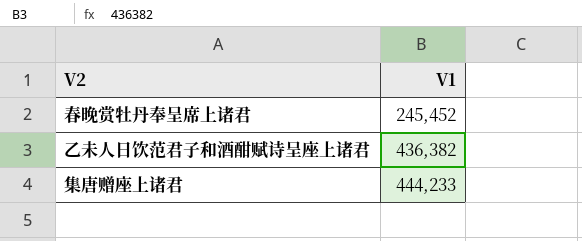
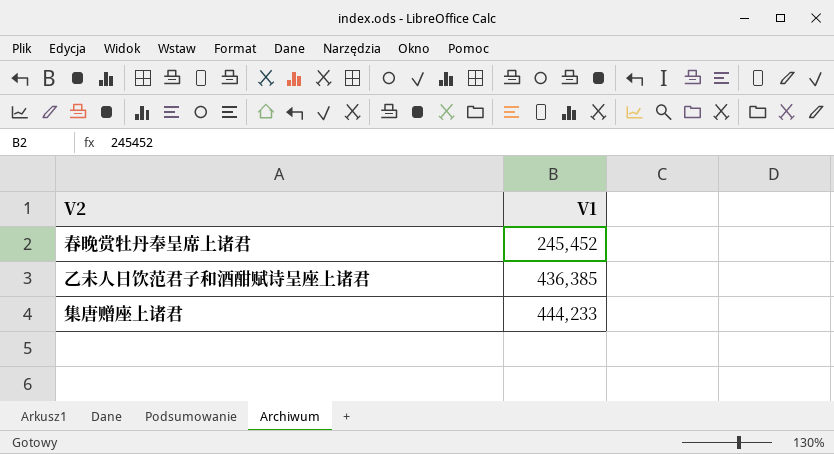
乙未人日饮范君子和酒酣赋诗呈座上诸君 | V1: 436,382 -> 436,385

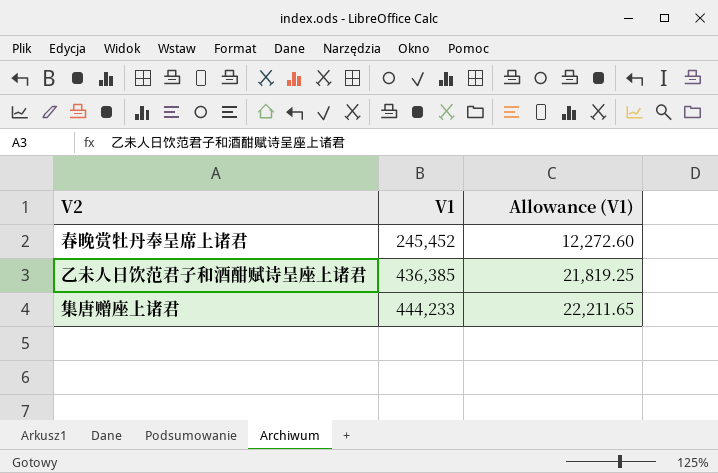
column Allowance (V1) | formula: none -> [V1] * 0.05

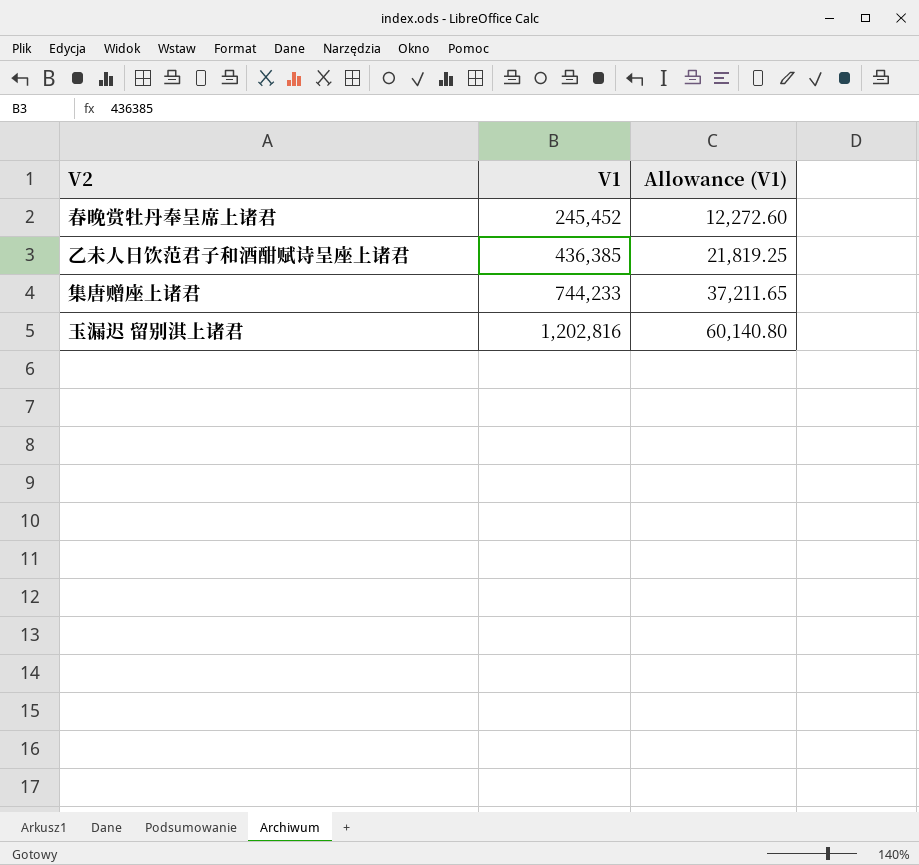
集唐赠座上诸君 | V1: 444,233 -> 744,233
集唐赠座上诸君 | Allowance (V1): 22,211.65 -> 37,211.65
row 玉漏迟 留别淇上诸君: none -> 1,202,816 | 60,140.80

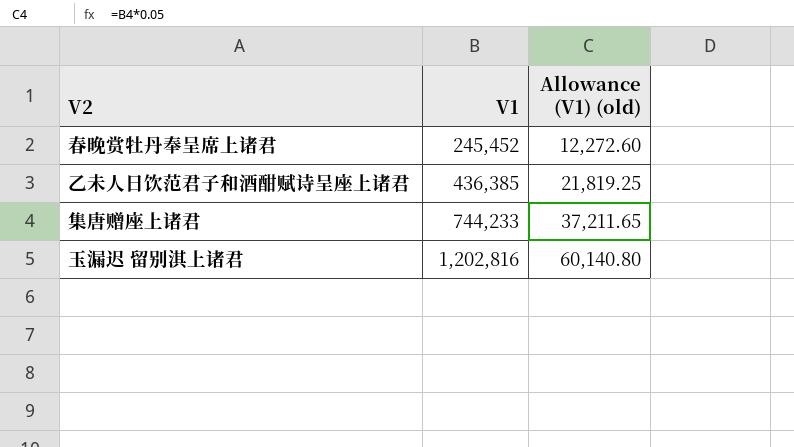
column name: Allowance (V1) -> Allowance (V1) (old)

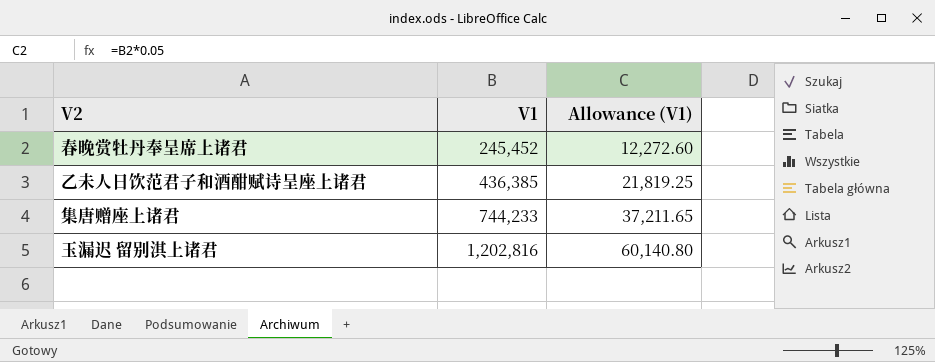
column name: Allowance (V1) (old) -> Allowance (V1)

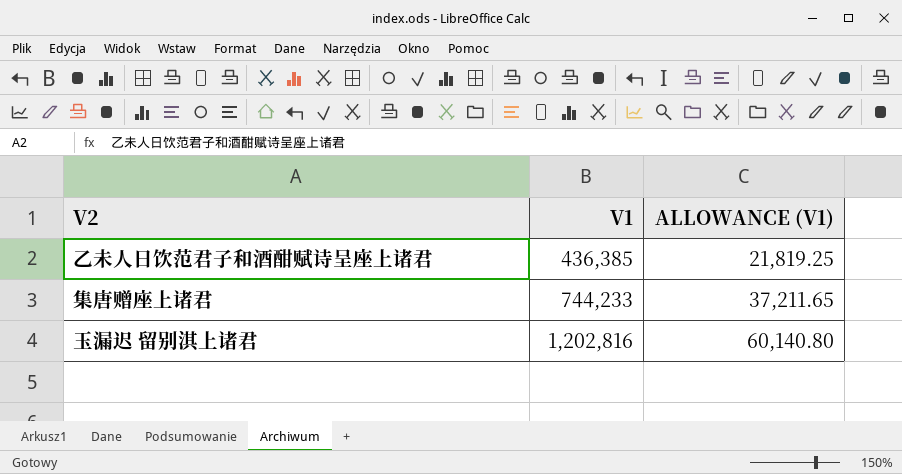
column name: Allowance (V1) -> ALLOWANCE (V1)
row 春晚赏牡丹奉呈席上诸君: 245,452 | 12,272.60 -> none

